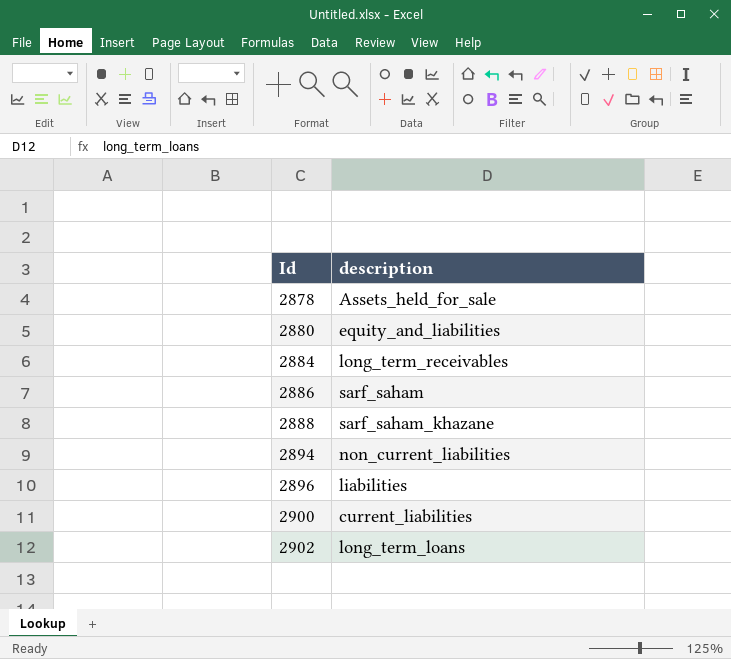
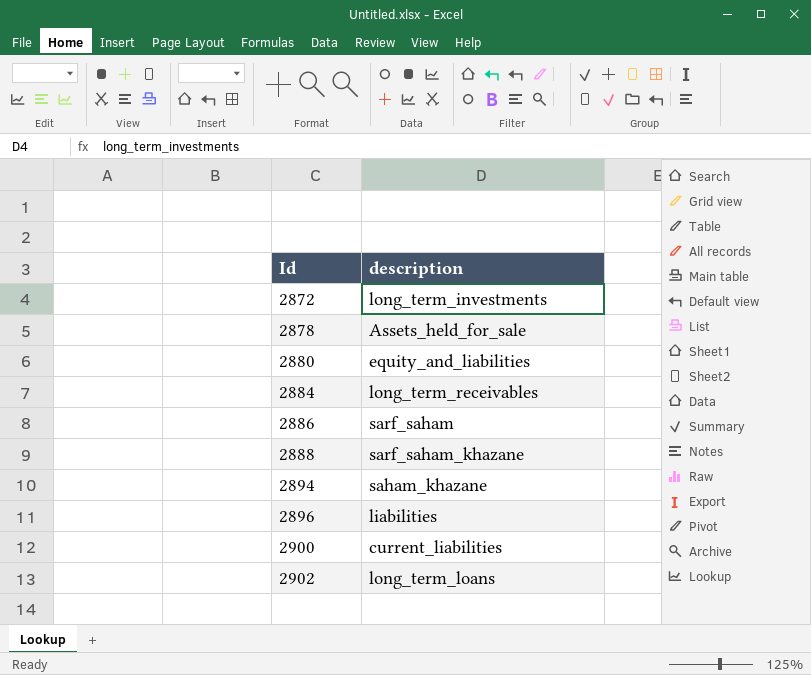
row 2872: none -> long_term_investments
2894 | description: non_current_liabilities -> saham_khazane

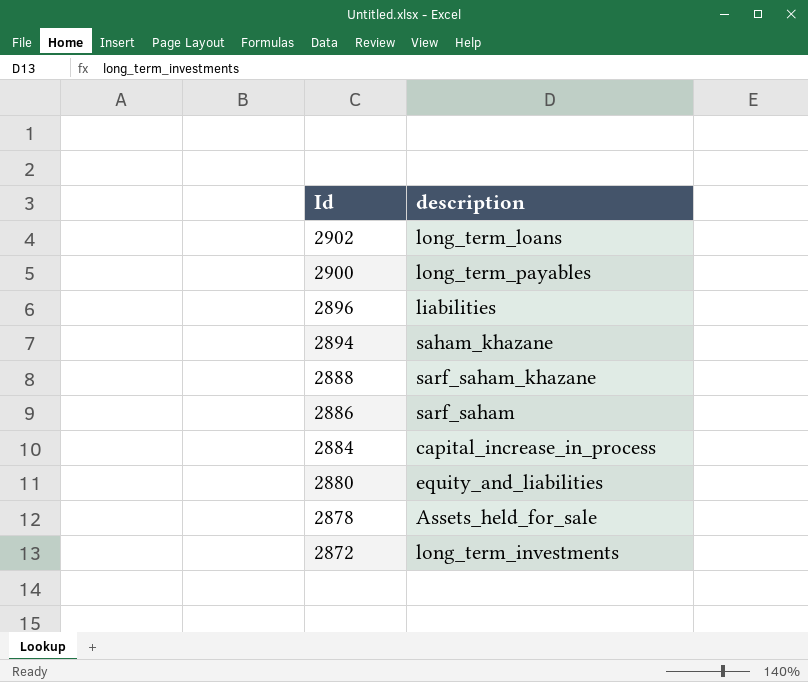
row order: Id ascending -> Id descending
2900 | description: current_liabilities -> long_term_payables
2884 | description: long_term_receivables -> capital_increase_in_process

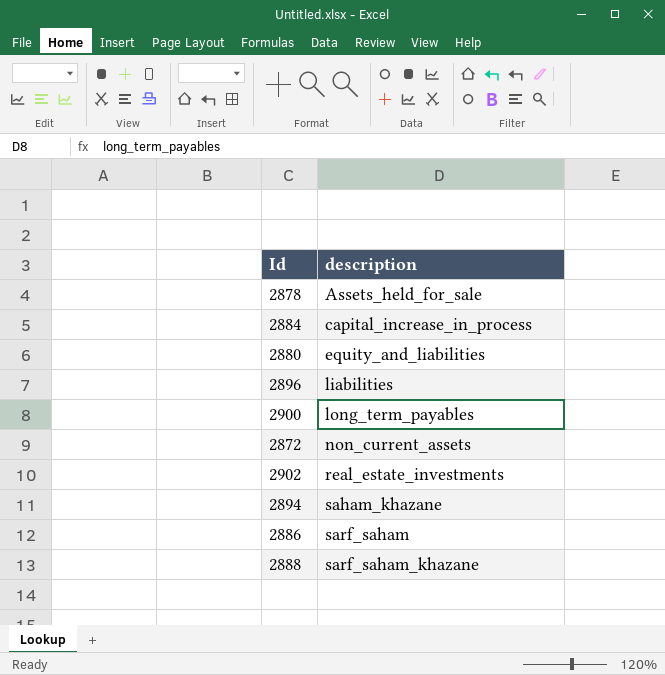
row order: Id descending -> description ascending
2872 | description: long_term_investments -> non_current_assets
2902 | description: long_term_loans -> real_estate_investments

